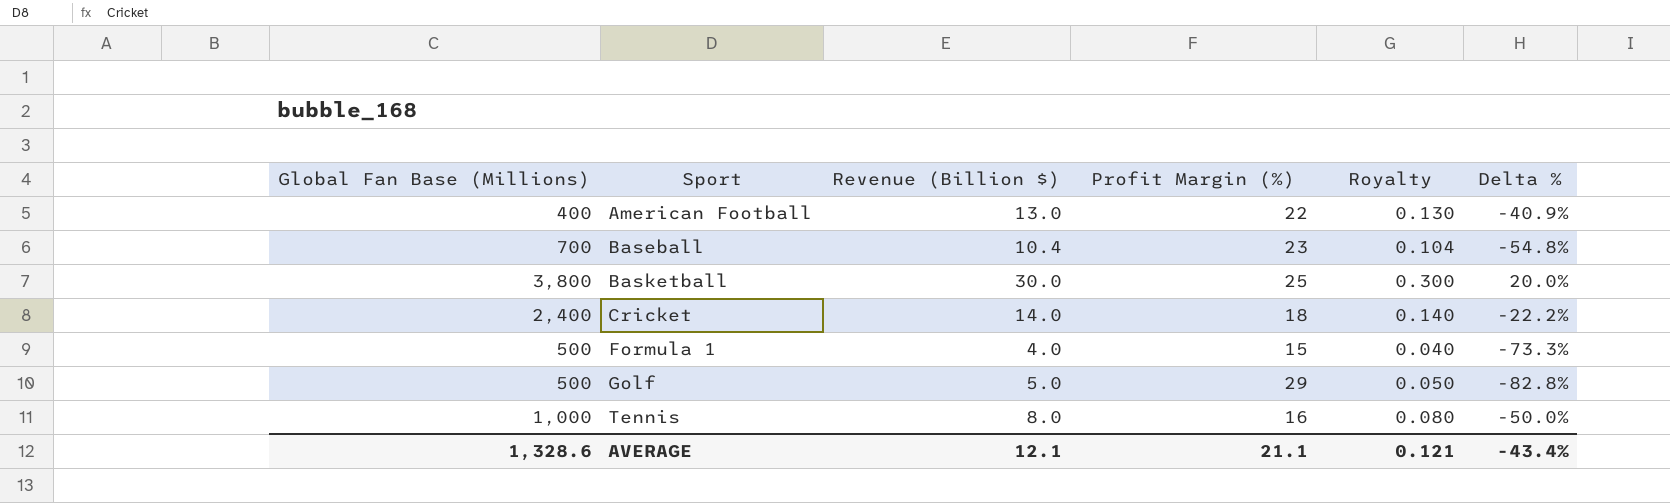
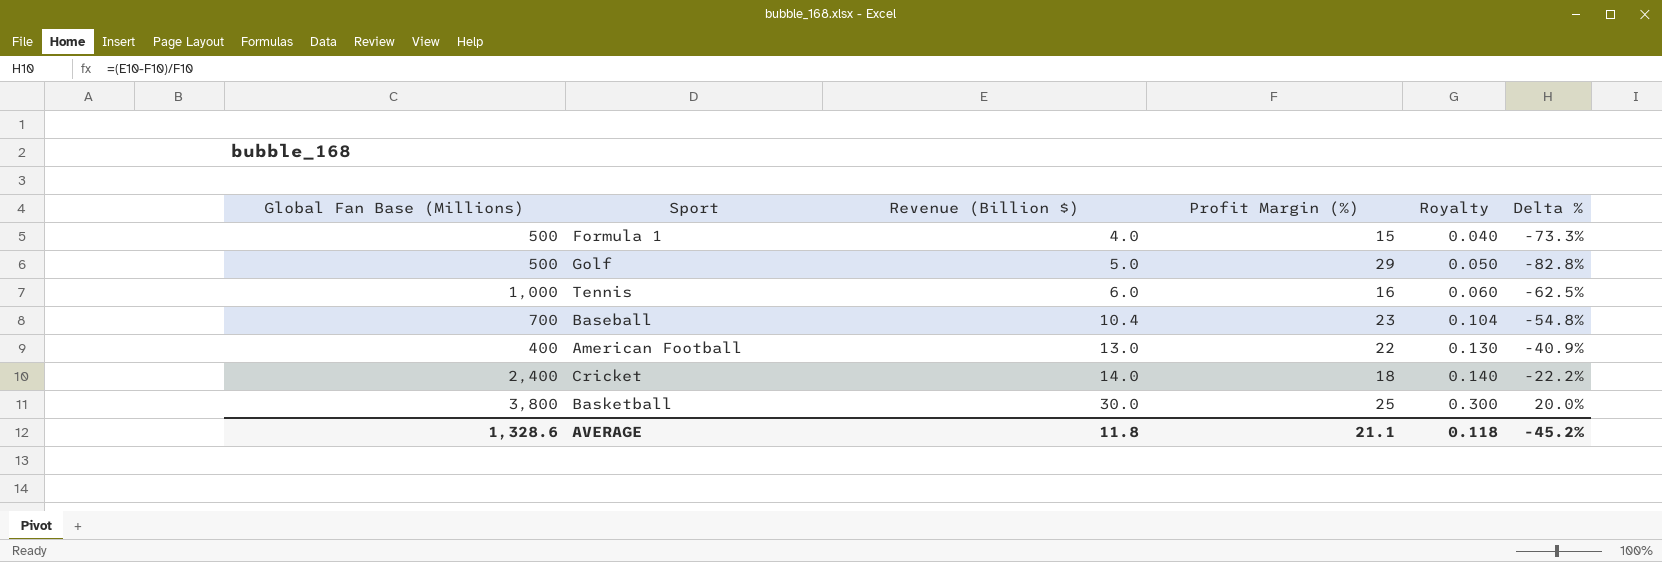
row order: Sport ascending -> Revenue (Billion $) ascending
Tennis | Revenue (Billion $): 8.0 -> 6.0
Tennis | Royalty: 0.080 -> 0.060
Tennis | Delta %: -50.0% -> -62.5%
AVERAGE | Revenue (Billion $): 12.1 -> 11.8
AVERAGE | Royalty: 0.121 -> 0.118
AVERAGE | Delta %: -43.4% -> -45.2%

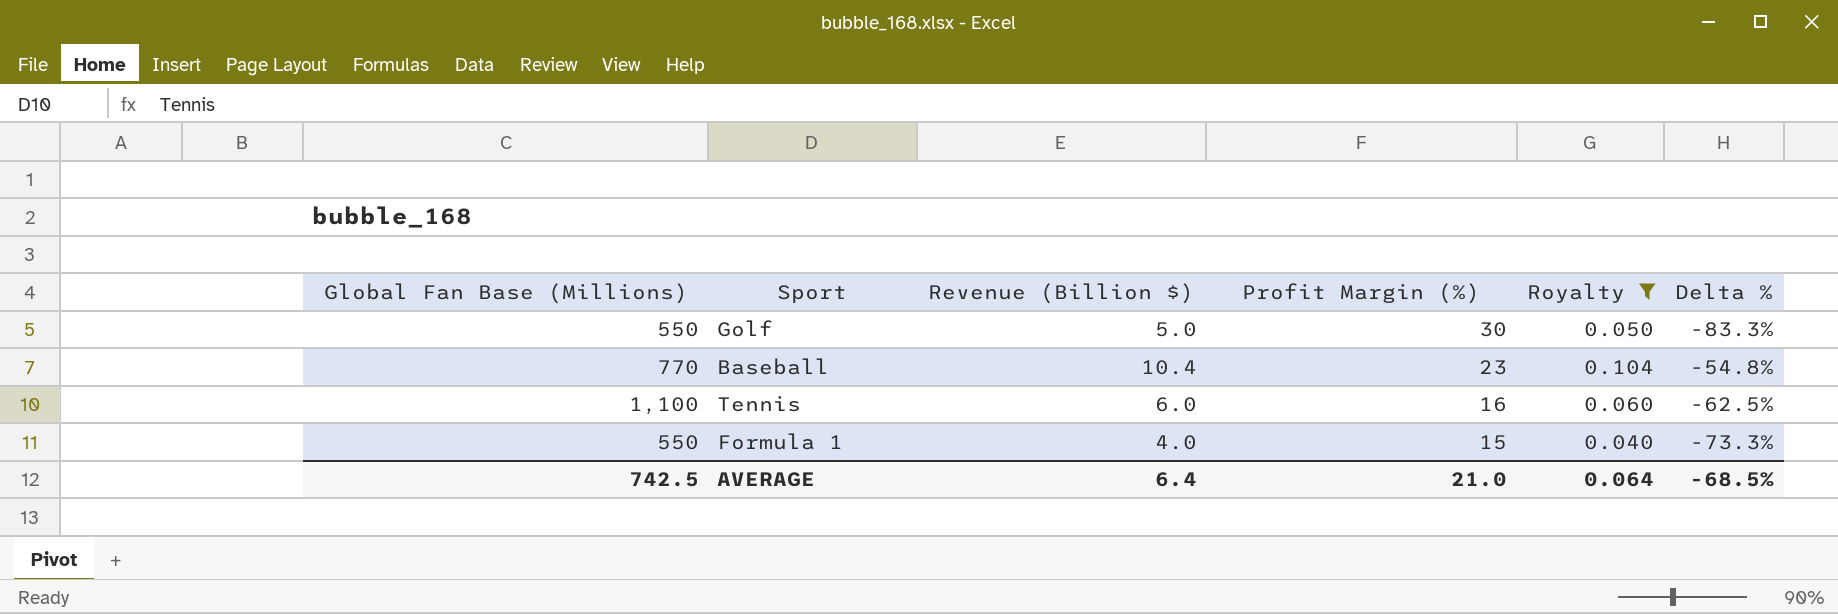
filter: none -> Royalty <= 0.104
row order: Revenue (Billion $) ascending -> Profit Margin (%) descending
Golf | Global Fan Base (Millions): 500 -> 550
Golf | Profit Margin (%): 29 -> 30
Golf | Delta %: -82.8% -> -83.3%
Baseball | Global Fan Base (Millions): 700 -> 770
Tennis | Global Fan Base (Millions): 1,000 -> 1,100
Formula 1 | Global Fan Base (Millions): 500 -> 550
AVERAGE | Global Fan Base (Millions): 1,328.6 -> 742.5
AVERAGE | Revenue (Billion $): 11.8 -> 6.4
AVERAGE | Profit Margin (%): 21.1 -> 21.0
AVERAGE | Royalty: 0.118 -> 0.064
AVERAGE | Delta %: -45.2% -> -68.5%

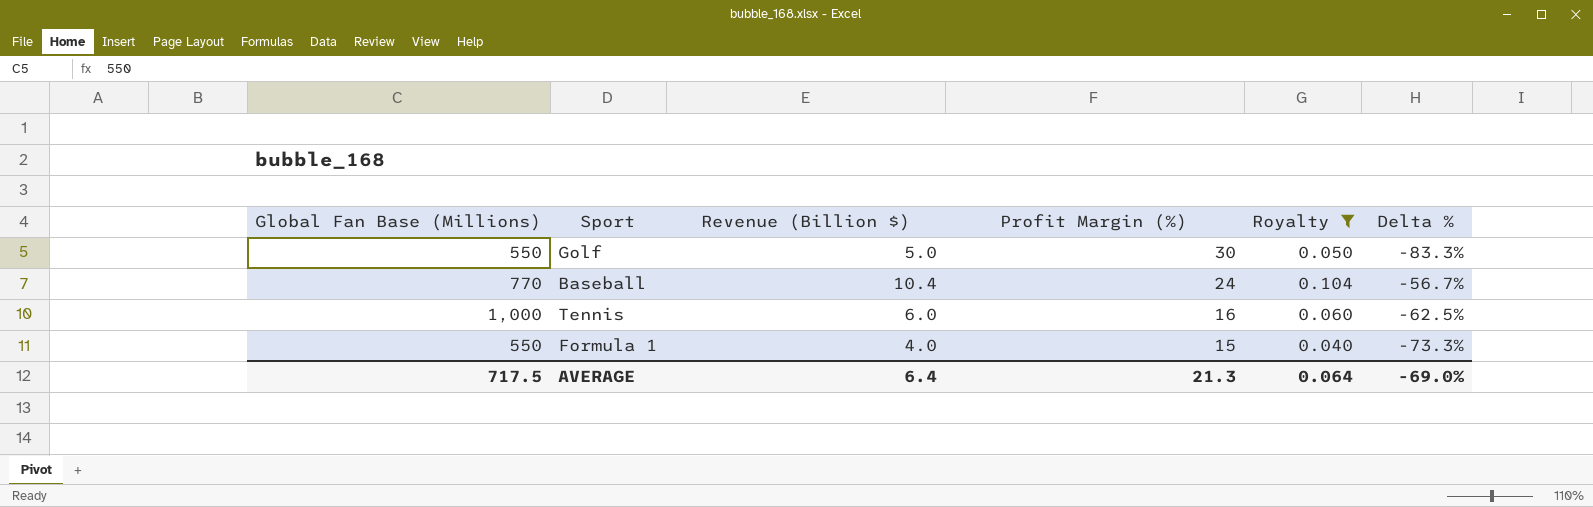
Baseball | Profit Margin (%): 23 -> 24
Baseball | Delta %: -54.8% -> -56.7%
Tennis | Global Fan Base (Millions): 1,100 -> 1,000
AVERAGE | Global Fan Base (Millions): 742.5 -> 717.5
AVERAGE | Profit Margin (%): 21.0 -> 21.3
AVERAGE | Delta %: -68.5% -> -69.0%

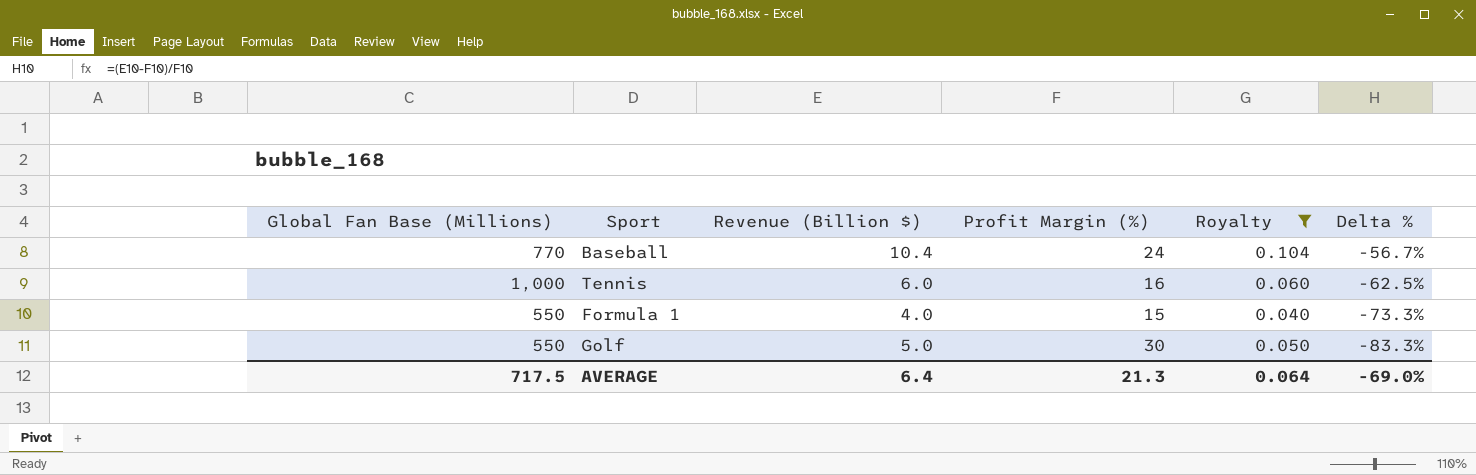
row order: Profit Margin (%) descending -> Delta % descending

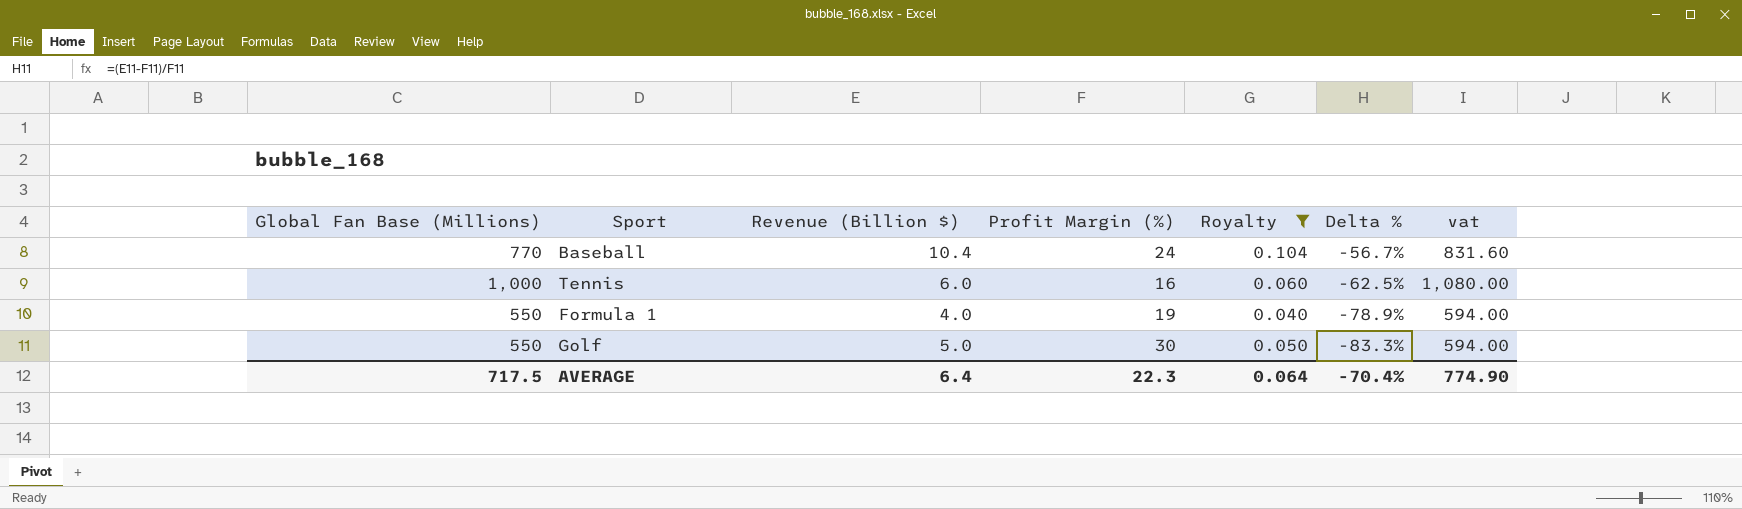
column vat | formula: none -> [Global Fan Base (Millions)] * 1.08
Formula 1 | Profit Margin (%): 15 -> 19
Formula 1 | Delta %: -73.3% -> -78.9%
AVERAGE | Profit Margin (%): 21.3 -> 22.3
AVERAGE | Delta %: -69.0% -> -70.4%

